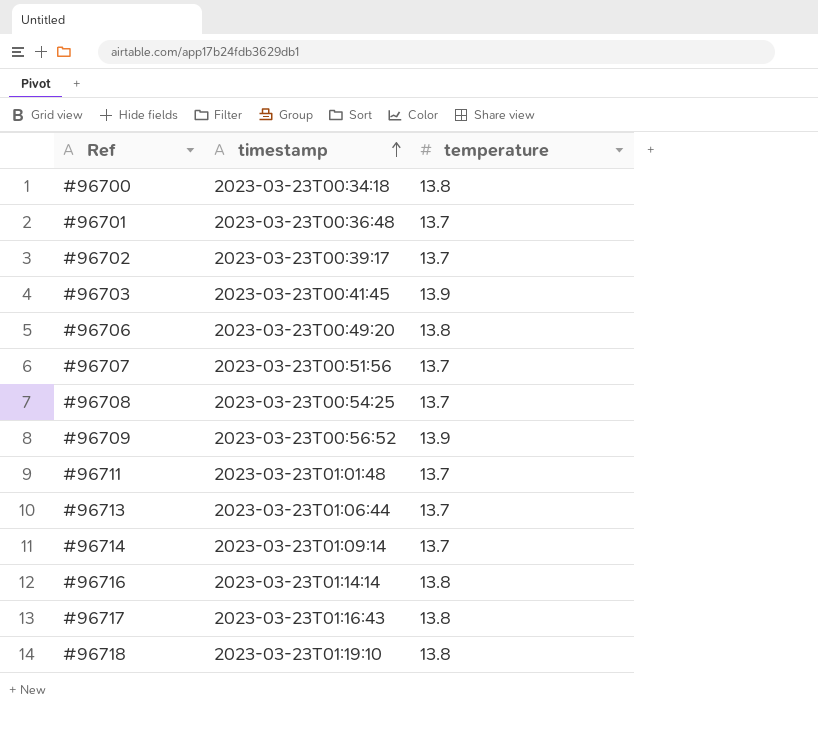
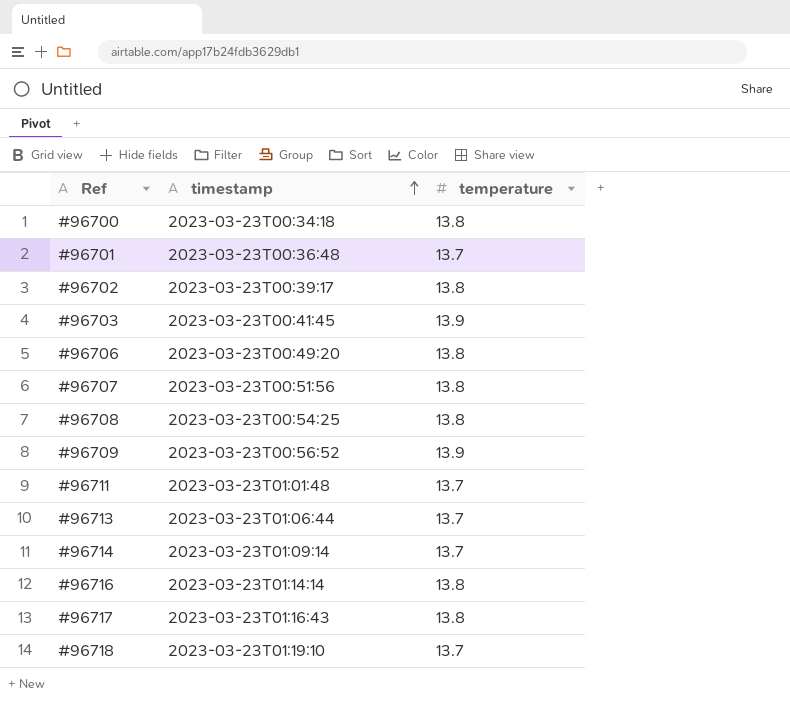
#96702 | temperature: 13.7 -> 13.8
#96707 | temperature: 13.7 -> 13.8
#96708 | temperature: 13.7 -> 13.8
#96718 | temperature: 13.8 -> 13.7

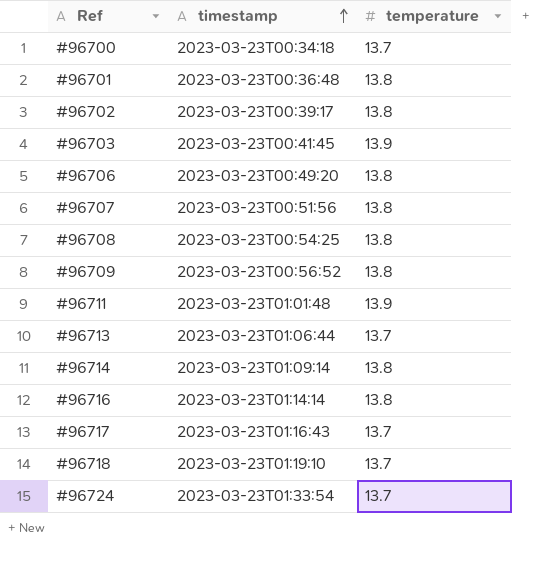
#96700 | temperature: 13.8 -> 13.7
#96701 | temperature: 13.7 -> 13.8
#96709 | temperature: 13.9 -> 13.8
#96711 | temperature: 13.7 -> 13.9
#96714 | temperature: 13.7 -> 13.8
#96717 | temperature: 13.8 -> 13.7
row #96724: none -> 2023-03-23T01:33:54 | 13.7

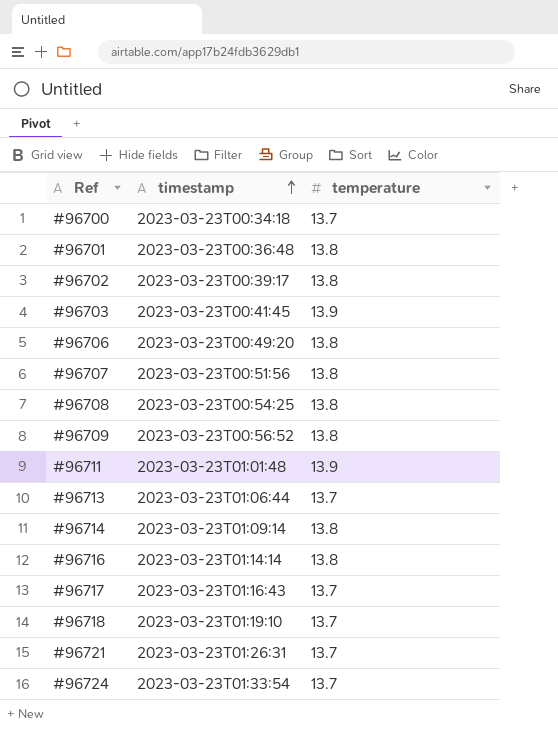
row #96721: none -> 2023-03-23T01:26:31 | 13.7

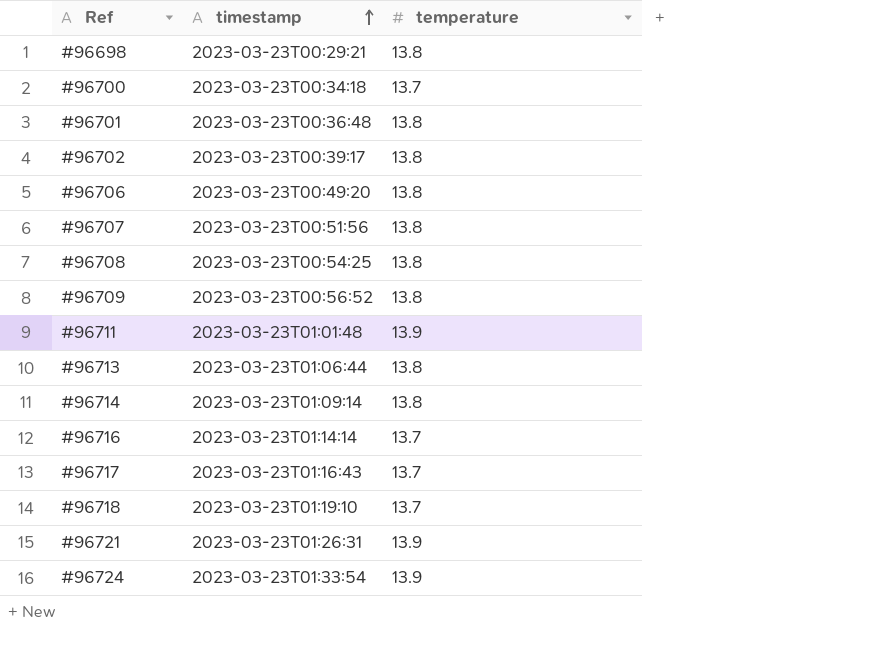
row #96703: 2023-03-23T00:41:45 | 13.9 -> none
row #96698: none -> 2023-03-23T00:29:21 | 13.8
#96713 | temperature: 13.7 -> 13.8
#96716 | temperature: 13.8 -> 13.7
#96721 | temperature: 13.7 -> 13.9
#96724 | temperature: 13.7 -> 13.9

